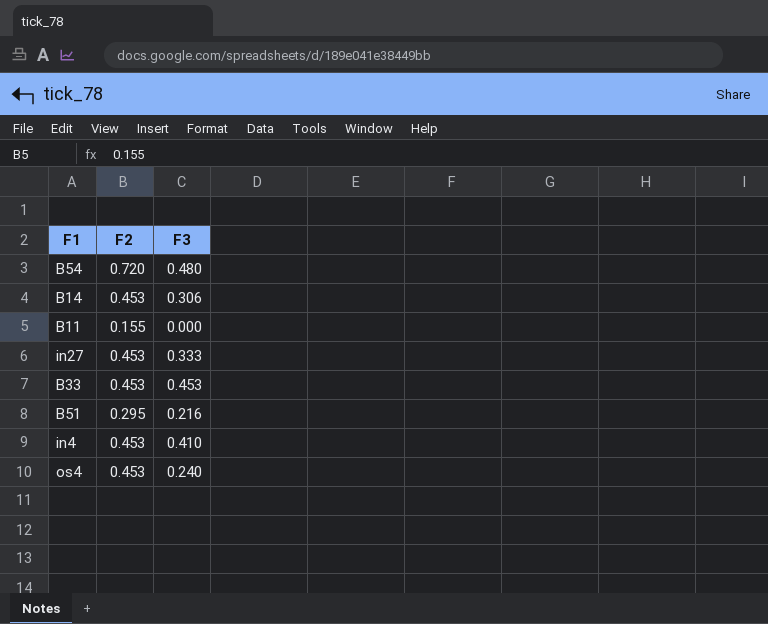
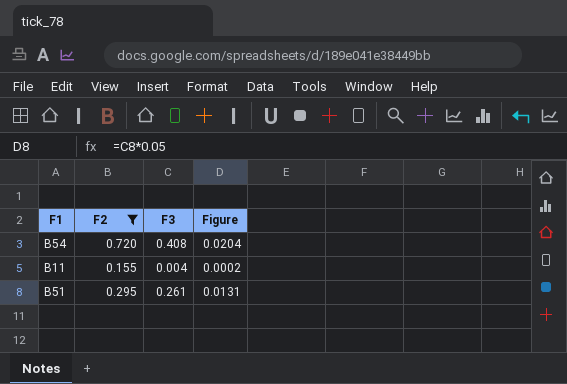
filter: none -> F2 != 0.453
column Figure | formula: none -> [F3] * 0.05
B54 | F3: 0.480 -> 0.408
B11 | F3: 0.000 -> 0.004
B51 | F3: 0.216 -> 0.261

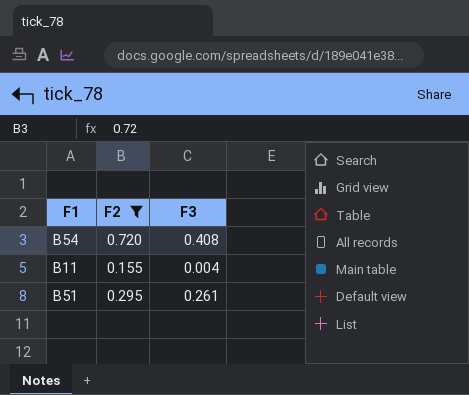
column Figure | formula: [F3] * 0.05 -> none

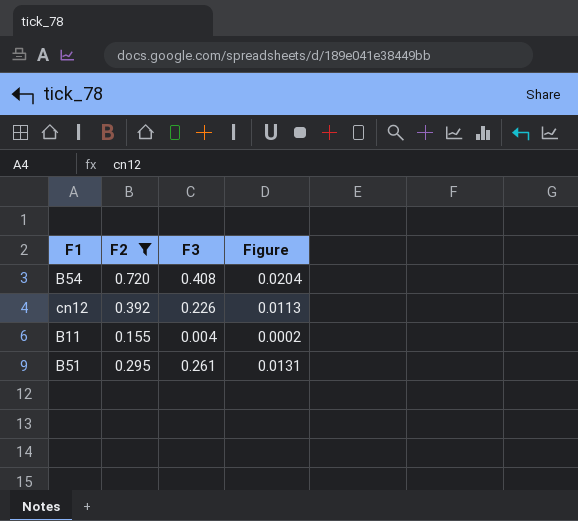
column Figure | formula: none -> [F3] * 0.05
row cn12: none -> 0.392 | 0.226 | 0.0113

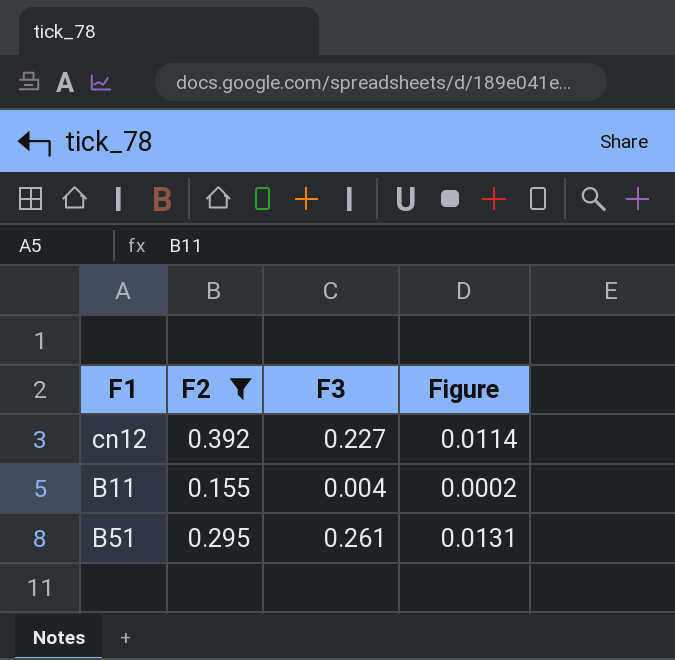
row B54: 0.720 | 0.408 | 0.0204 -> none
cn12 | F3: 0.226 -> 0.227
cn12 | Figure: 0.0113 -> 0.0114

